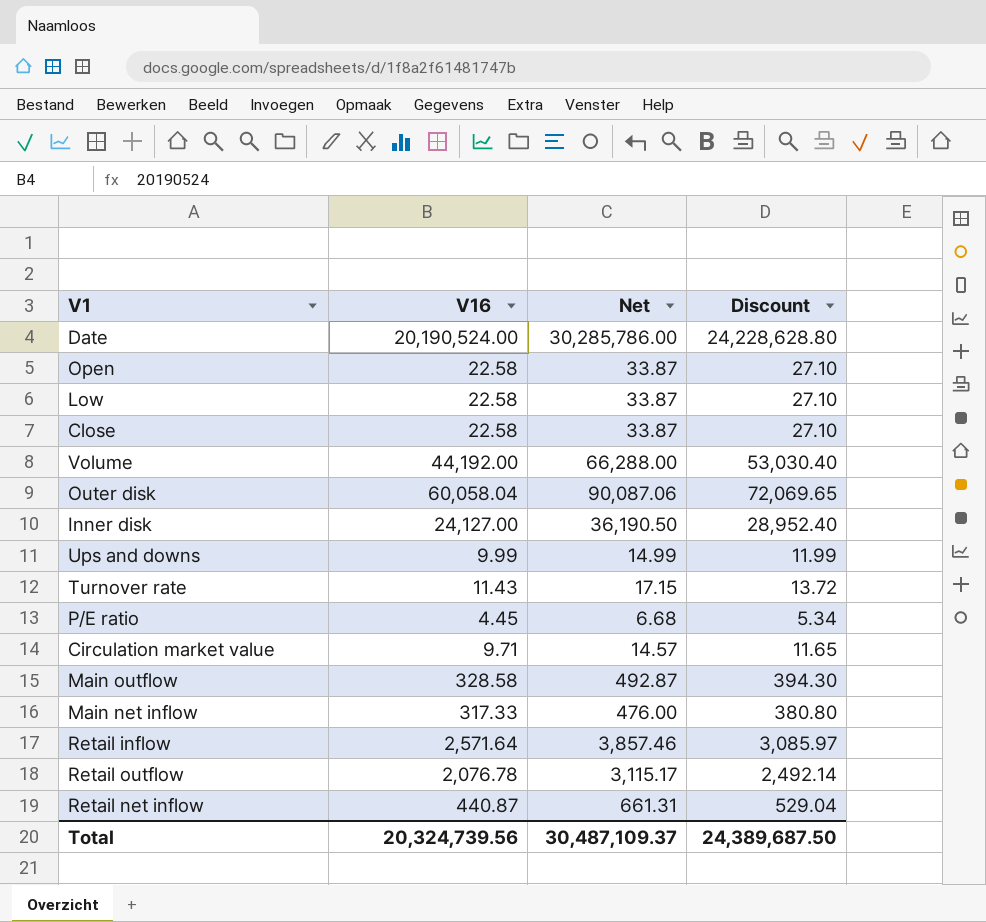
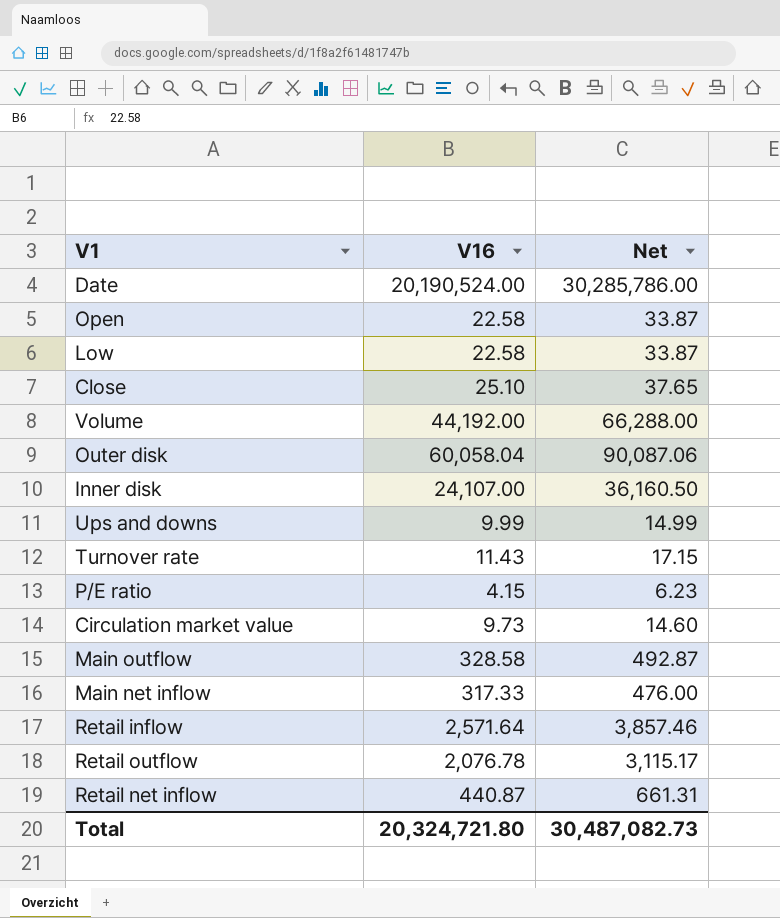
column Discount | formula: [V16] * 1.2 -> none
Close | V16: 22.58 -> 25.10
Close | Net: 33.87 -> 37.65
Inner disk | V16: 24,127.00 -> 24,107.00
Inner disk | Net: 36,190.50 -> 36,160.50
P/E ratio | V16: 4.45 -> 4.15
P/E ratio | Net: 6.68 -> 6.23
Circulation market value | V16: 9.71 -> 9.73
Circulation market value | Net: 14.57 -> 14.60
Total | V16: 20,324,739.56 -> 20,324,721.80
Total | Net: 30,487,109.37 -> 30,487,082.73

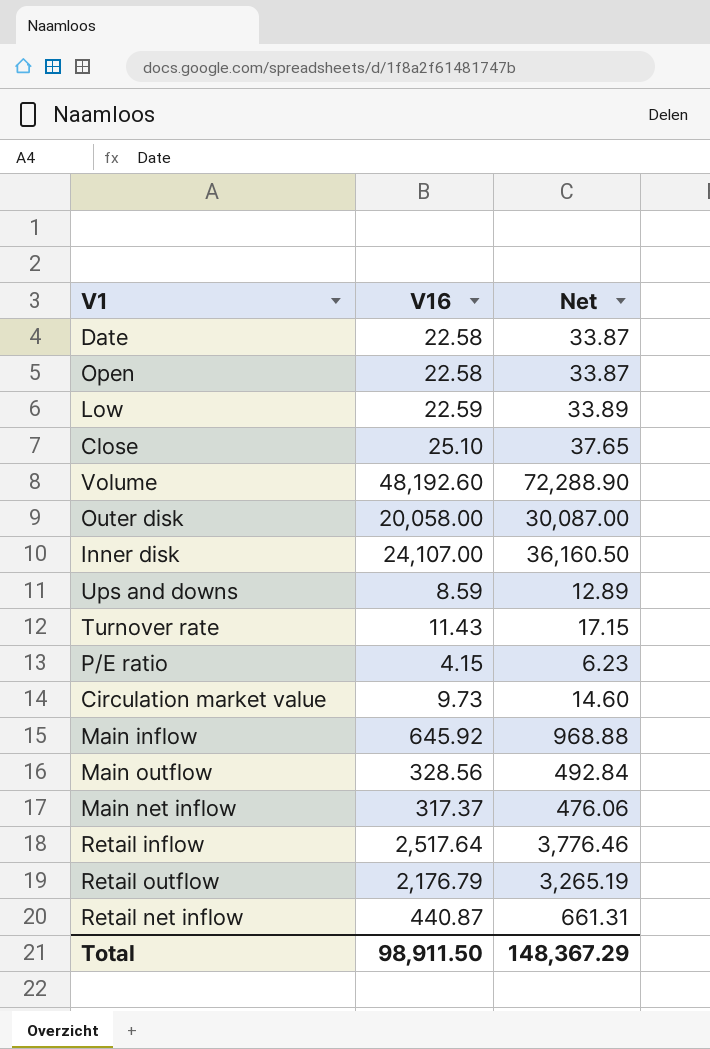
Date | V16: 20,190,524.00 -> 22.58
Date | Net: 30,285,786.00 -> 33.87
Low | V16: 22.58 -> 22.59
Low | Net: 33.87 -> 33.89
Volume | V16: 44,192.00 -> 48,192.60
Volume | Net: 66,288.00 -> 72,288.90
Outer disk | V16: 60,058.04 -> 20,058.00
Outer disk | Net: 90,087.06 -> 30,087.00
Ups and downs | V16: 9.99 -> 8.59
Ups and downs | Net: 14.99 -> 12.89
row Main inflow: none -> 645.92 | 968.88
Main outflow | V16: 328.58 -> 328.56
Main outflow | Net: 492.87 -> 492.84
Main net inflow | V16: 317.33 -> 317.37
Main net inflow | Net: 476.00 -> 476.06
Retail inflow | V16: 2,571.64 -> 2,517.64
Retail inflow | Net: 3,857.46 -> 3,776.46
Retail outflow | V16: 2,076.78 -> 2,176.79
Retail outflow | Net: 3,115.17 -> 3,265.19
Total | V16: 20,324,721.80 -> 98,911.50
Total | Net: 30,487,082.73 -> 148,367.29

